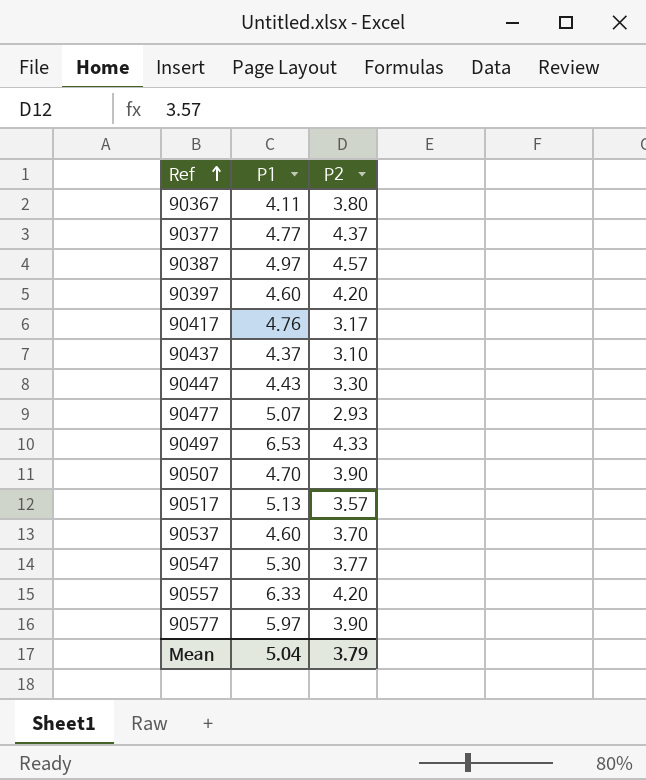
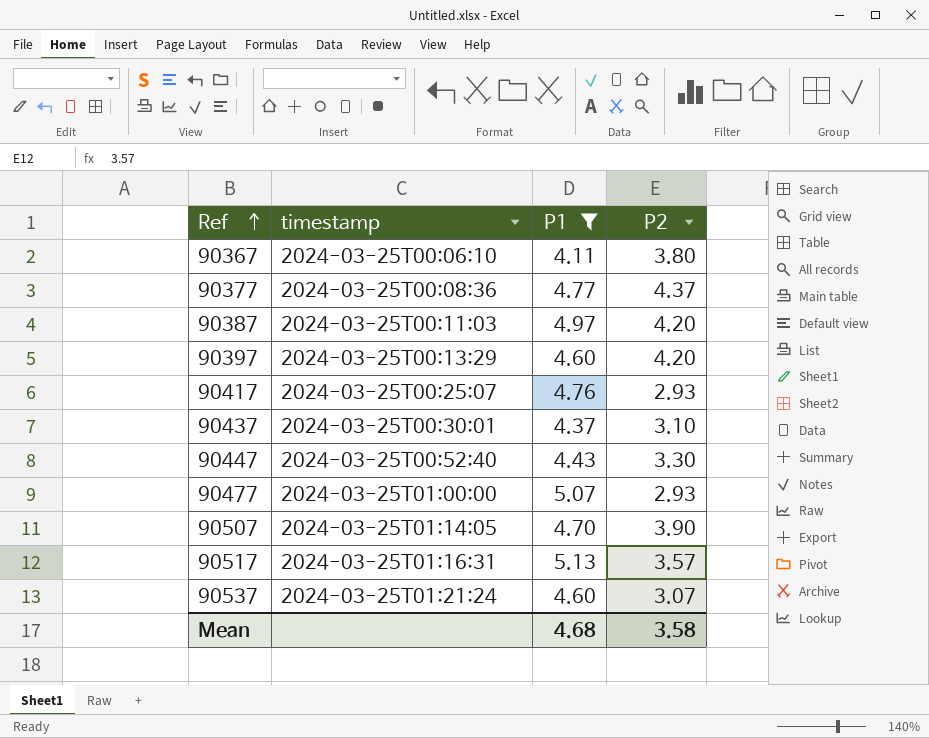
filter: none -> P1 <= 5.13
column timestamp | position: none -> 2
90387 | P2: 4.57 -> 4.20
90417 | P2: 3.17 -> 2.93
90537 | P2: 3.70 -> 3.07
Mean | P1: 5.04 -> 4.68
Mean | P2: 3.79 -> 3.58

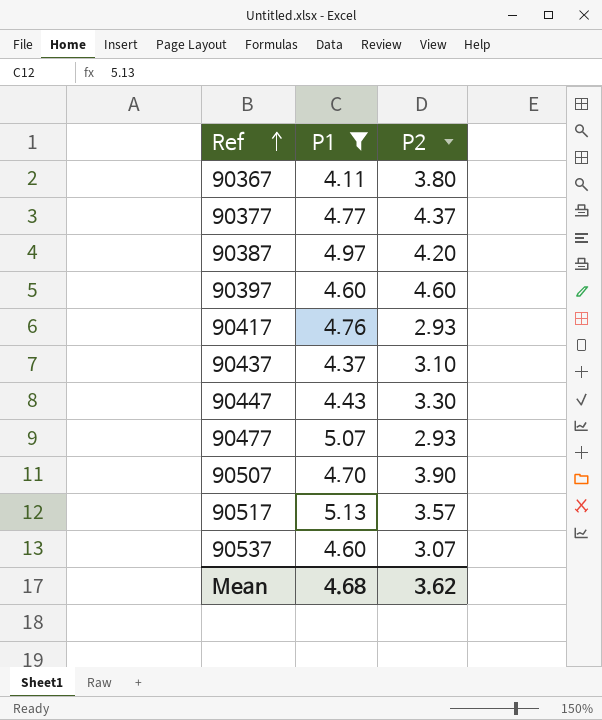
column timestamp | position: 2 -> none
90397 | P2: 4.20 -> 4.60
Mean | P2: 3.58 -> 3.62

